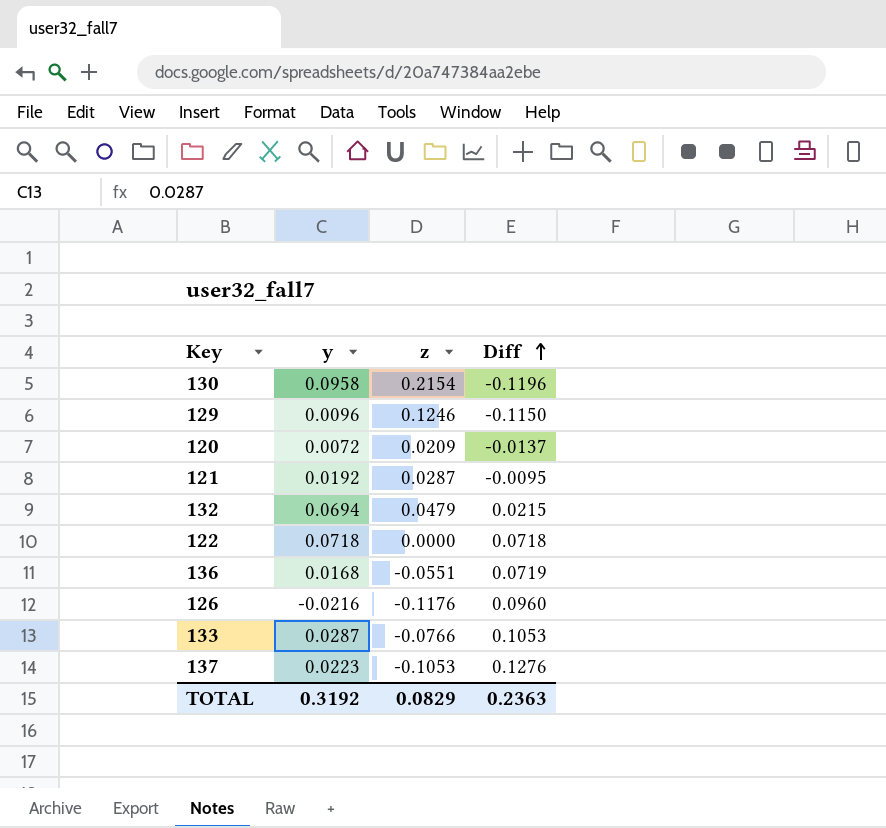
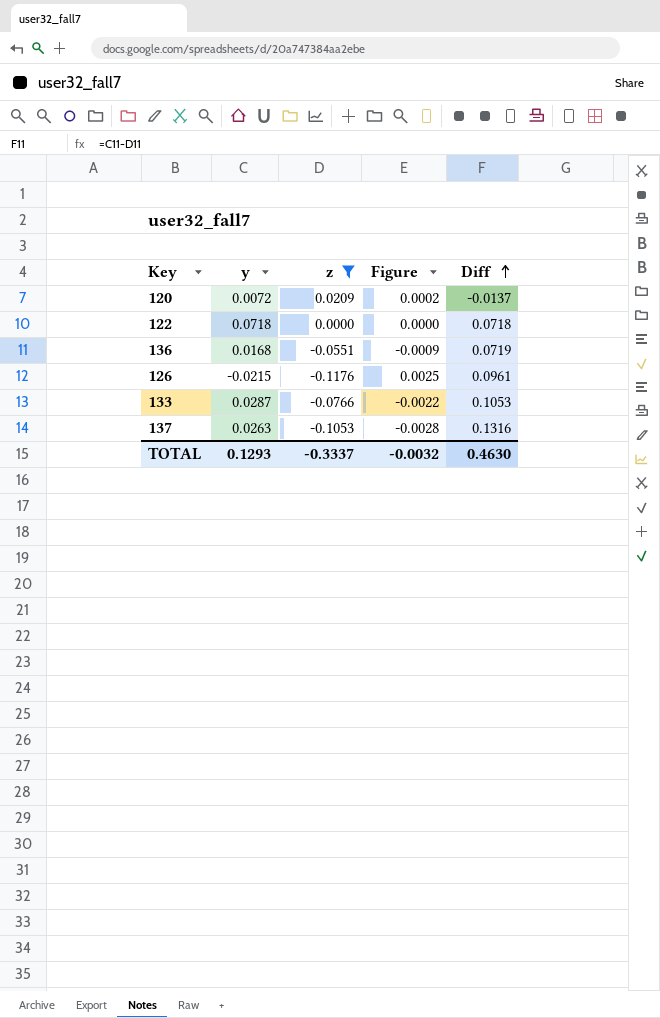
filter: none -> z <= 0.0209
column Figure | formula: none -> [y] * [z]
126 | y: -0.0216 -> -0.0215
126 | Diff: 0.0960 -> 0.0961
137 | y: 0.0223 -> 0.0263
137 | Diff: 0.1276 -> 0.1316
TOTAL | y: 0.3192 -> 0.1293
TOTAL | z: 0.0829 -> -0.3337
TOTAL | Diff: 0.2363 -> 0.4630

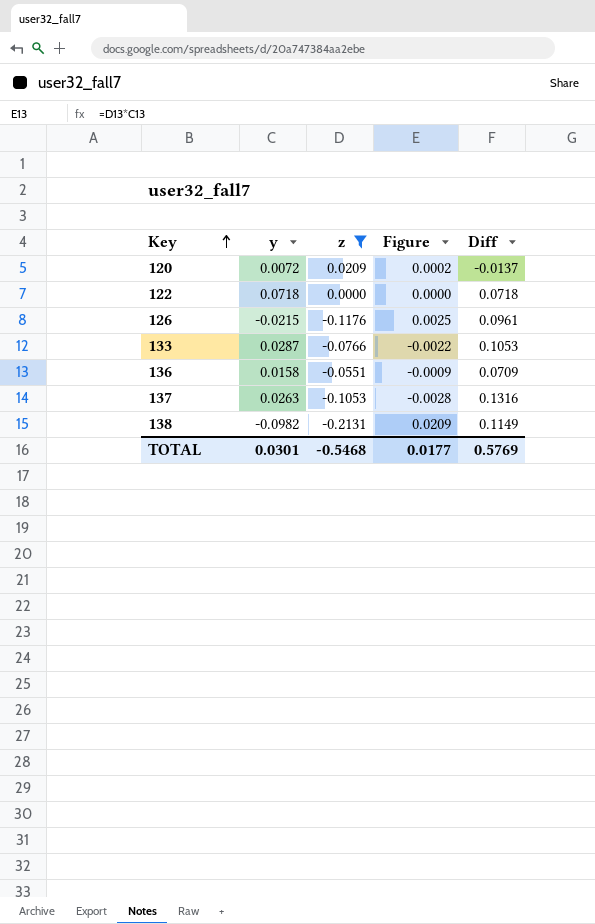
row order: Diff ascending -> Key ascending
136 | y: 0.0168 -> 0.0158
136 | Diff: 0.0719 -> 0.0709
row 138: none -> -0.0982 | -0.2131 | 0.0209 | 0.1149
TOTAL | y: 0.1293 -> 0.0301
TOTAL | z: -0.3337 -> -0.5468
TOTAL | Figure: -0.0032 -> 0.0177
TOTAL | Diff: 0.4630 -> 0.5769

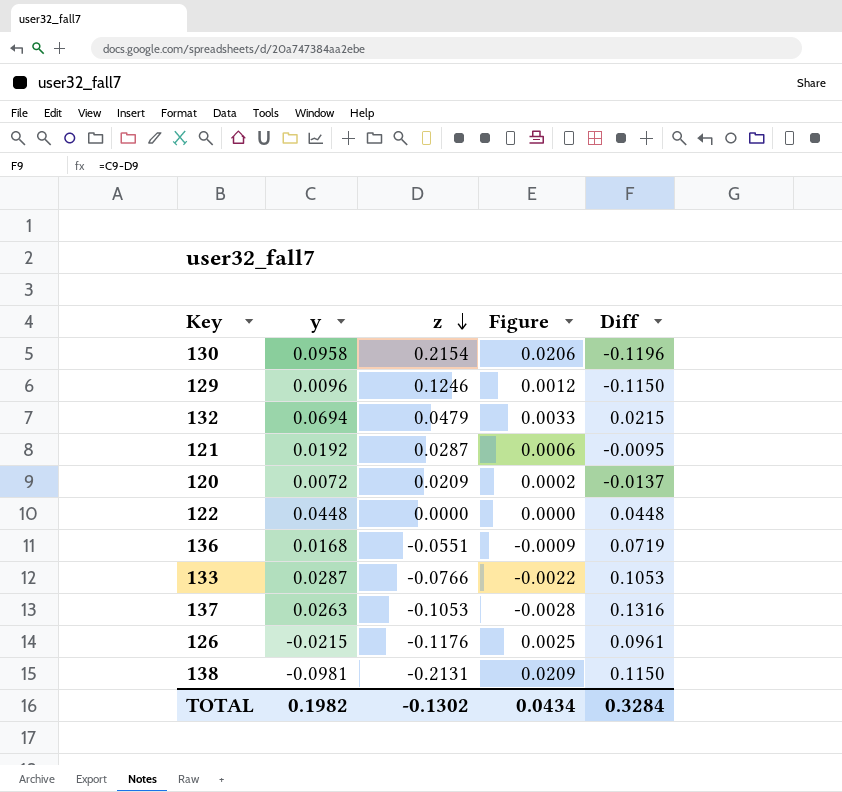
filter: z <= 0.0209 -> none
row order: Key ascending -> z descending
122 | y: 0.0718 -> 0.0448
122 | Diff: 0.0718 -> 0.0448
136 | y: 0.0158 -> 0.0168
136 | Diff: 0.0709 -> 0.0719
138 | y: -0.0982 -> -0.0981
138 | Diff: 0.1149 -> 0.1150
TOTAL | y: 0.0301 -> 0.1982
TOTAL | z: -0.5468 -> -0.1302
TOTAL | Figure: 0.0177 -> 0.0434
TOTAL | Diff: 0.5769 -> 0.3284

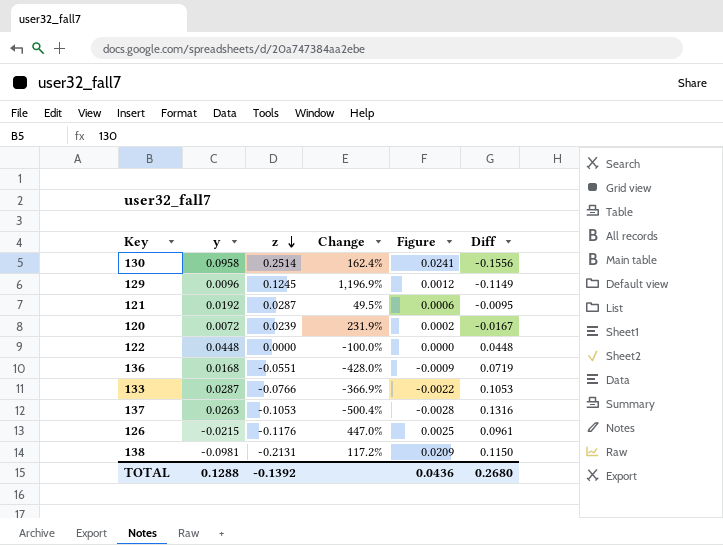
column Change | formula: none -> ([z] - [y]) / [y]
row 132: 0.0694 | 0.0479 | 0.0033 | 0.0215 -> none
130 | z: 0.2154 -> 0.2514
130 | Figure: 0.0206 -> 0.0241
130 | Diff: -0.1196 -> -0.1556
129 | z: 0.1246 -> 0.1245
129 | Diff: -0.1150 -> -0.1149
120 | z: 0.0209 -> 0.0239
120 | Diff: -0.0137 -> -0.0167
TOTAL | y: 0.1982 -> 0.1288
TOTAL | z: -0.1302 -> -0.1392
TOTAL | Figure: 0.0434 -> 0.0436
TOTAL | Diff: 0.3284 -> 0.2680

